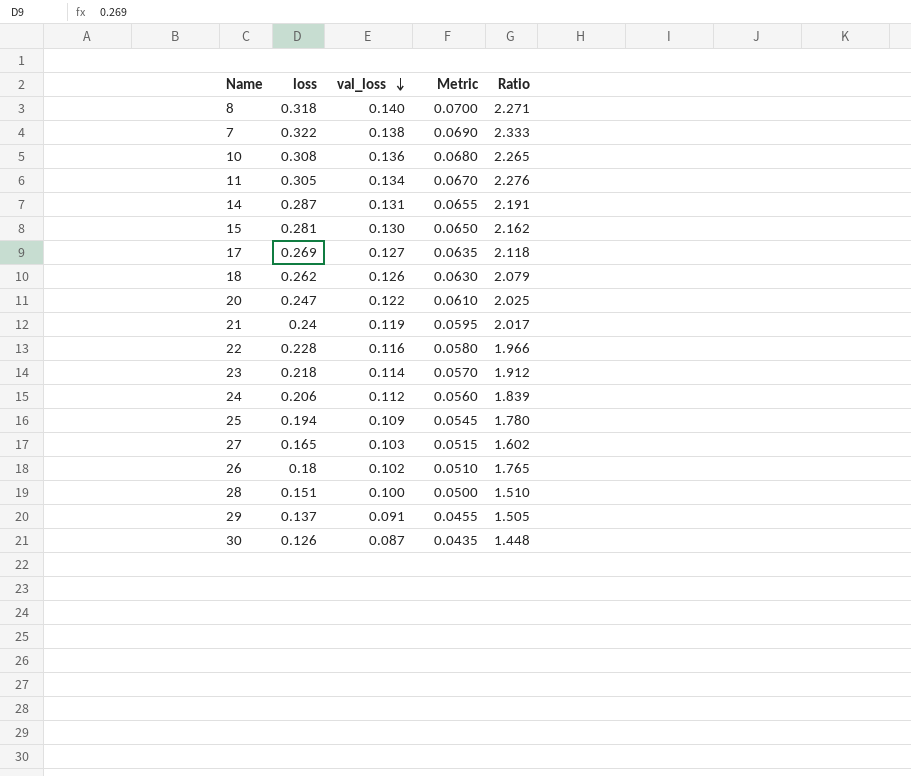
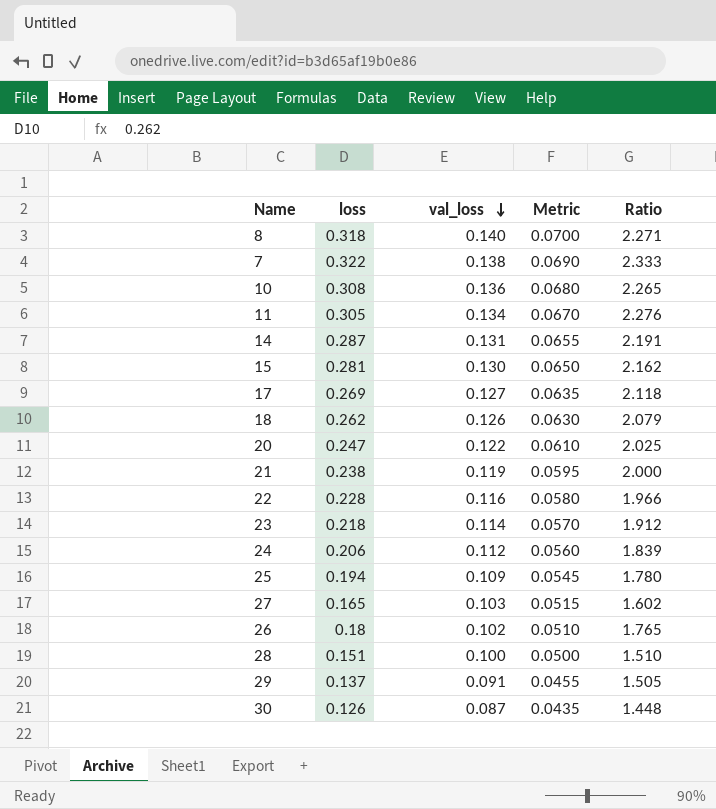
21 | loss: 0.24 -> 0.238
21 | Ratio: 2.017 -> 2.000

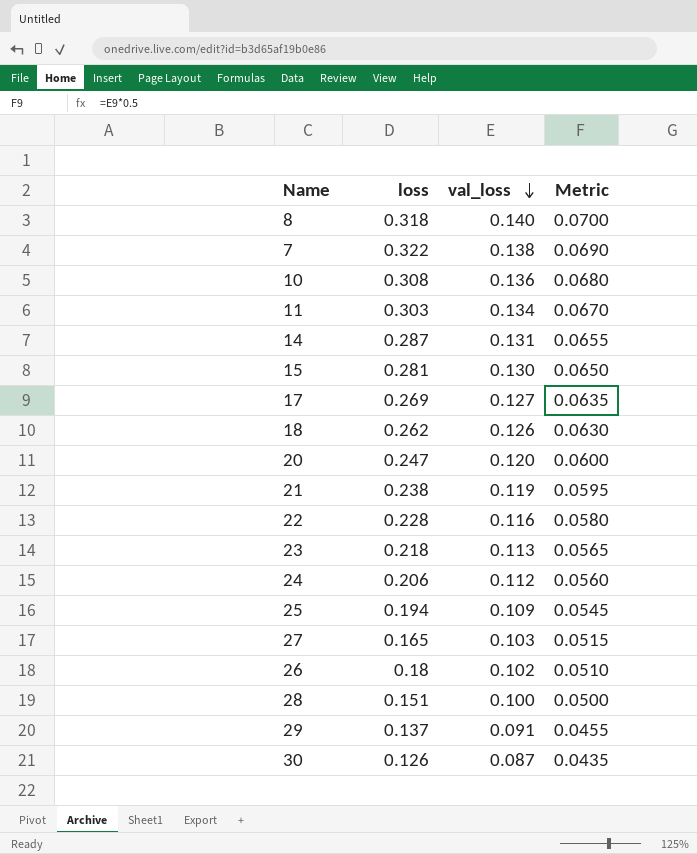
column Ratio | formula: [loss] / [val_loss] -> none
11 | loss: 0.305 -> 0.303
20 | val_loss: 0.122 -> 0.120
20 | Metric: 0.0610 -> 0.0600
23 | val_loss: 0.114 -> 0.113
23 | Metric: 0.0570 -> 0.0565

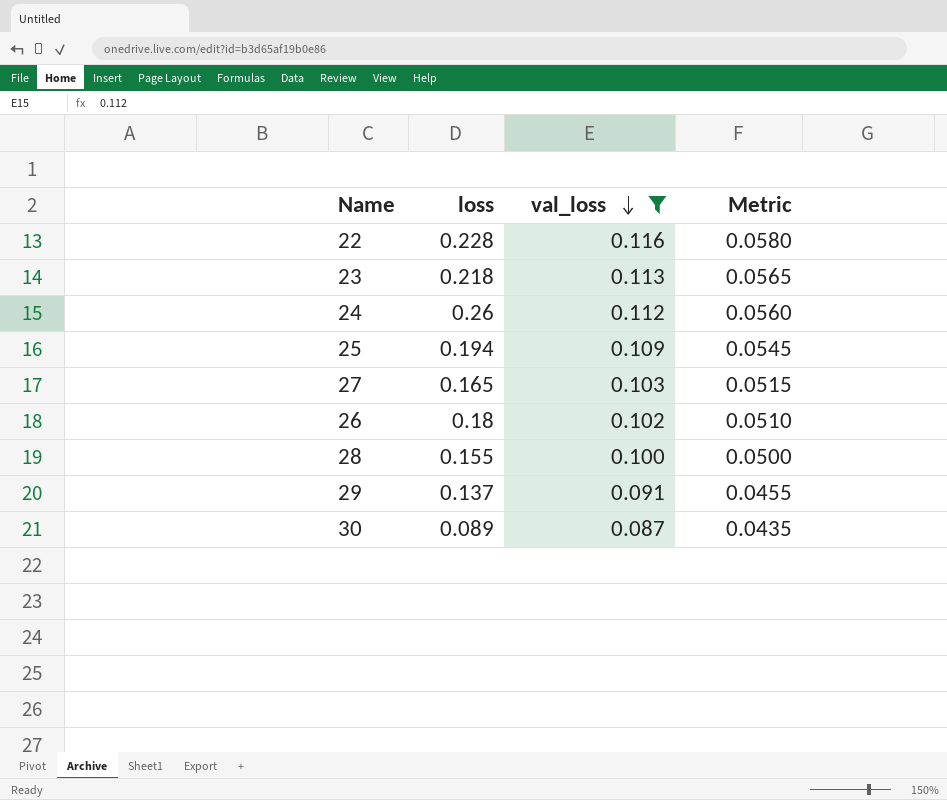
filter: none -> val_loss <= 0.116
24 | loss: 0.206 -> 0.26
28 | loss: 0.151 -> 0.155
30 | loss: 0.126 -> 0.089

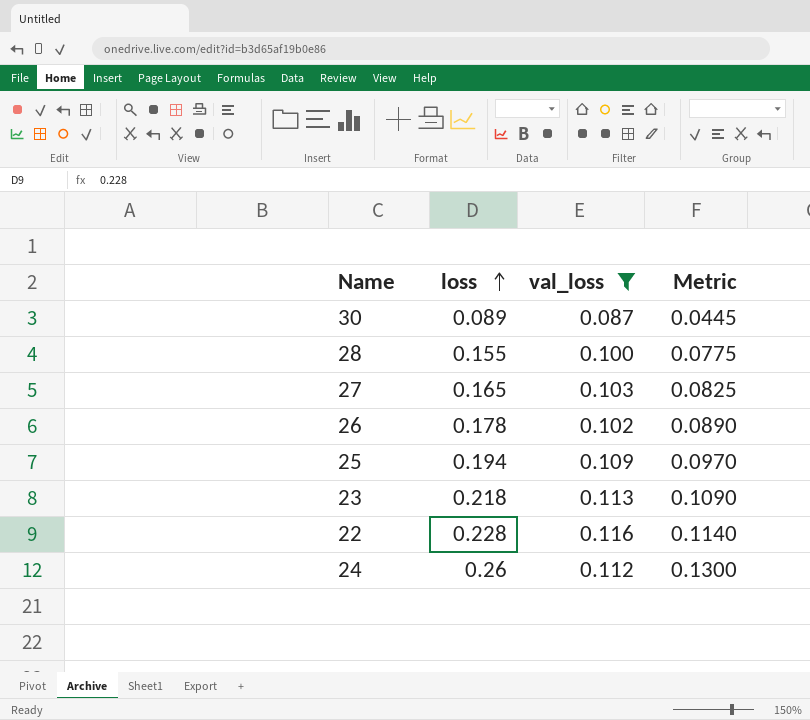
row order: val_loss descending -> loss ascending
column Metric | formula: [val_loss] * 0.5 -> [loss] * 0.5
row 29: 0.137 | 0.091 | 0.0455 -> none
26 | loss: 0.18 -> 0.178

